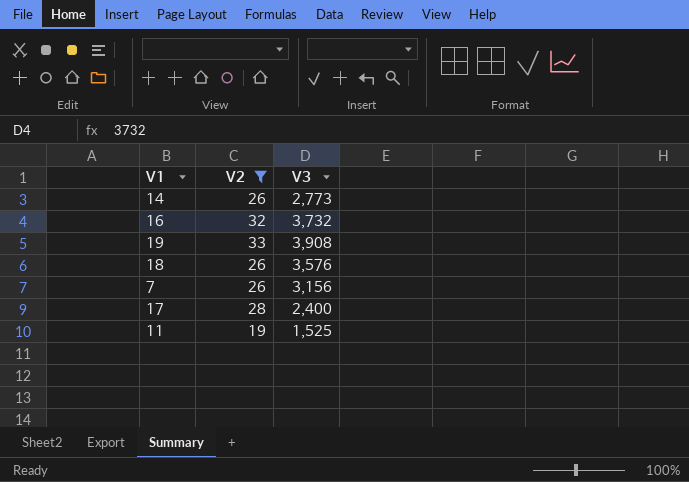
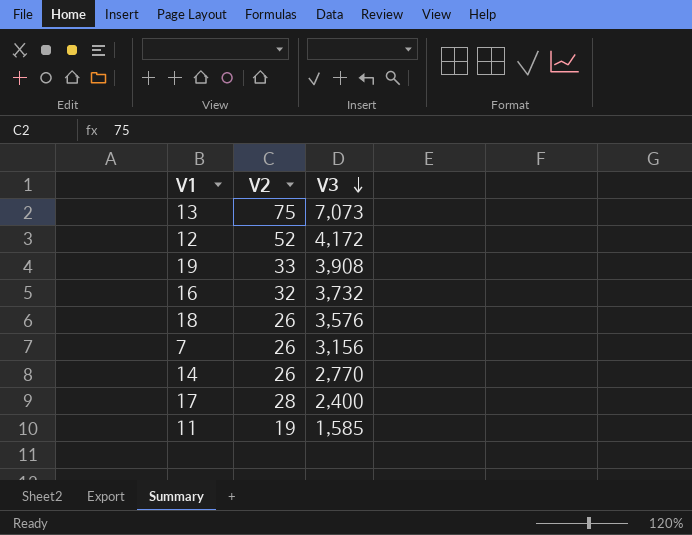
filter: V2 <= 33 -> none
row order: none -> V3 descending
14 | V3: 2,773 -> 2,770
11 | V3: 1,525 -> 1,585

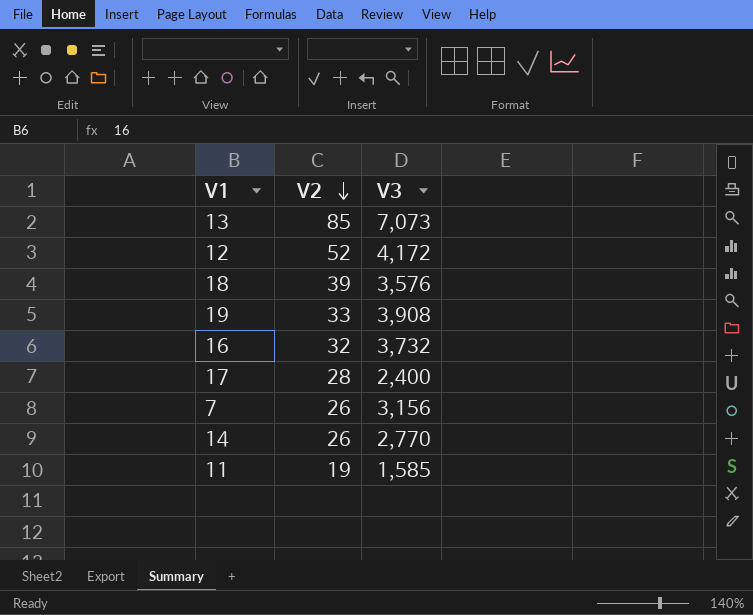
row order: V3 descending -> V2 descending
13 | V2: 75 -> 85
18 | V2: 26 -> 39

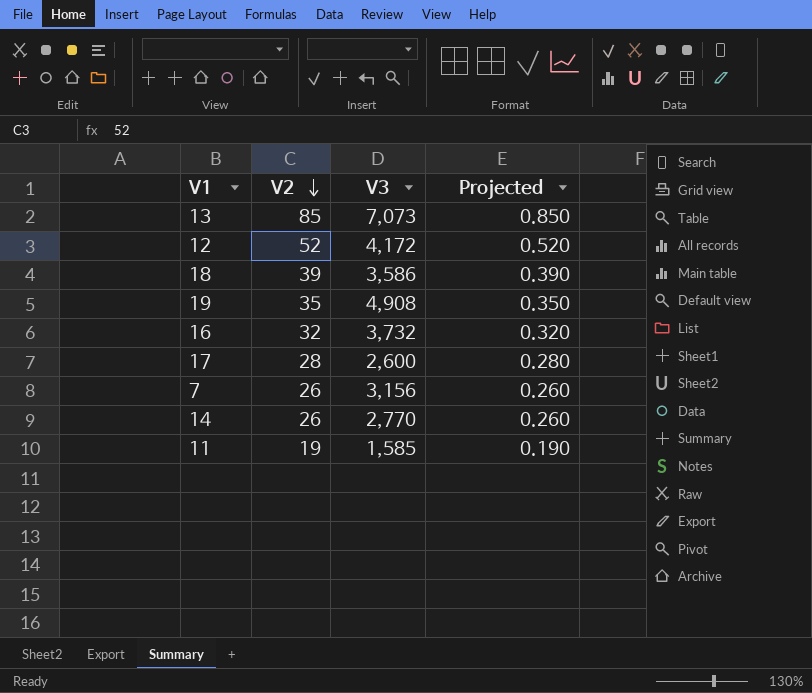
column Projected | formula: none -> [V2] * 0.01
18 | V3: 3,576 -> 3,586
19 | V2: 33 -> 35
19 | V3: 3,908 -> 4,908
17 | V3: 2,400 -> 2,600

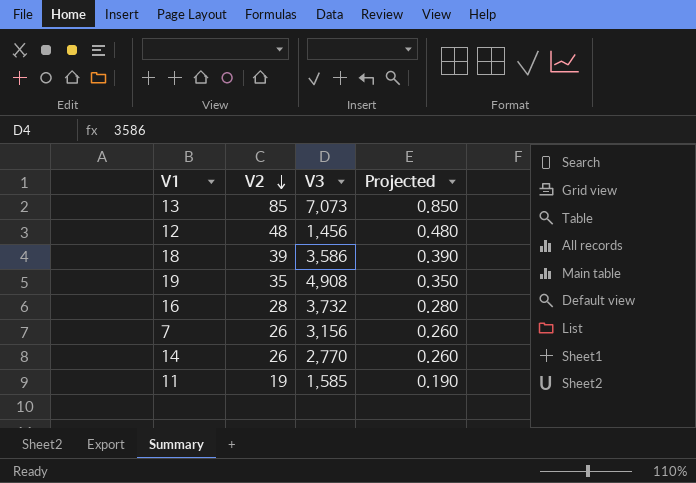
row 17: 28 | 2,600 | 0.280 -> none
12 | V2: 52 -> 48
12 | V3: 4,172 -> 1,456
12 | Projected: 0.520 -> 0.480
16 | V2: 32 -> 28
16 | Projected: 0.320 -> 0.280

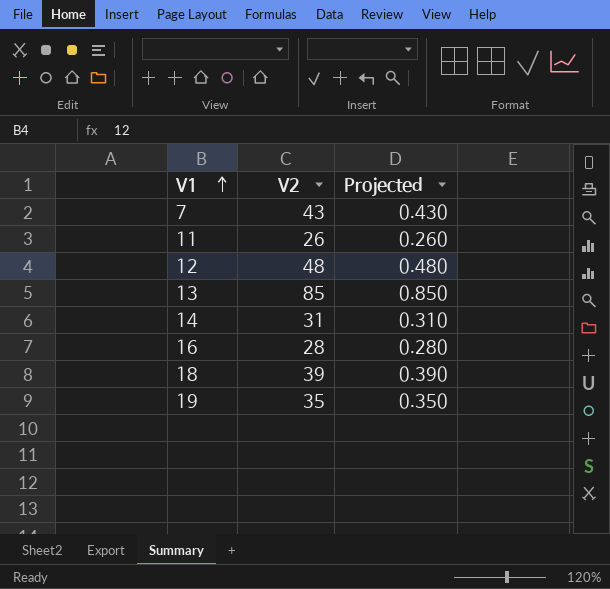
row order: V2 descending -> V1 ascending
column V3 | position: 3 -> none
7 | V2: 26 -> 43
7 | Projected: 0.260 -> 0.430
11 | V2: 19 -> 26
11 | Projected: 0.190 -> 0.260
14 | V2: 26 -> 31
14 | Projected: 0.260 -> 0.310

